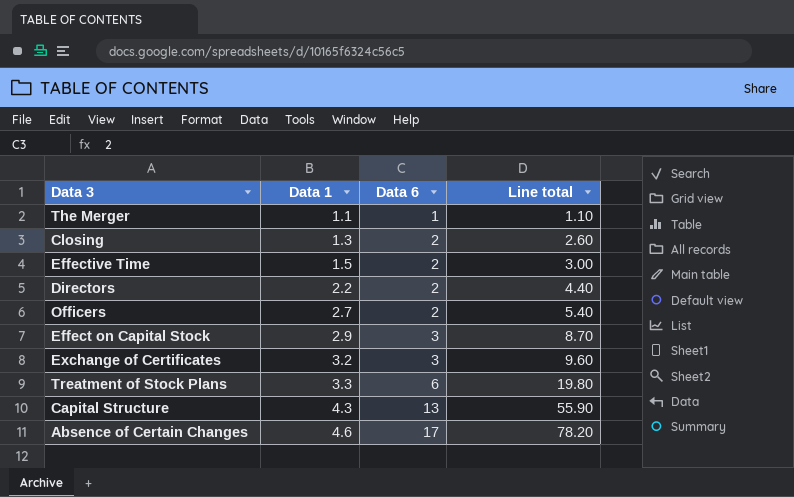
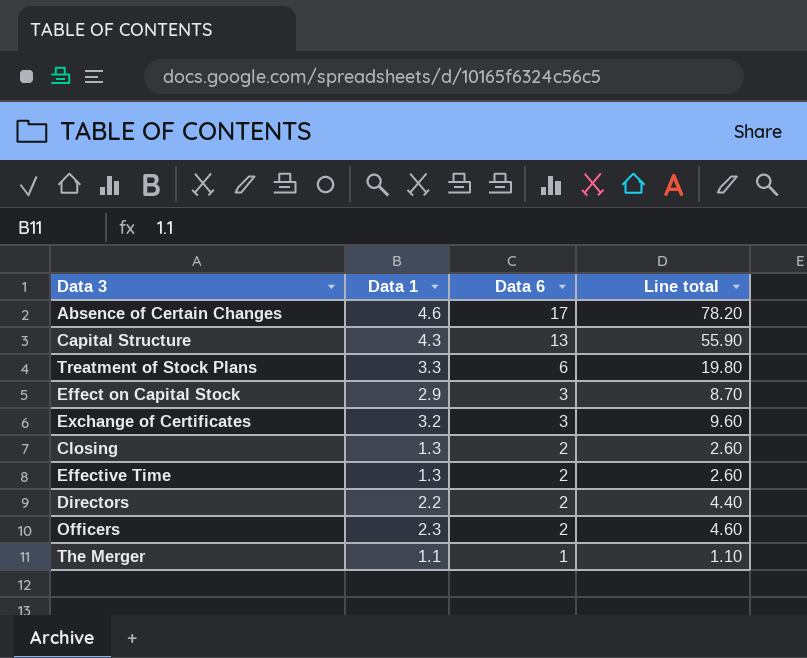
row order: Data 1 ascending -> Data 6 descending
Effective Time | Data 1: 1.5 -> 1.3
Effective Time | Line total: 3.00 -> 2.60
Officers | Data 1: 2.7 -> 2.3
Officers | Line total: 5.40 -> 4.60

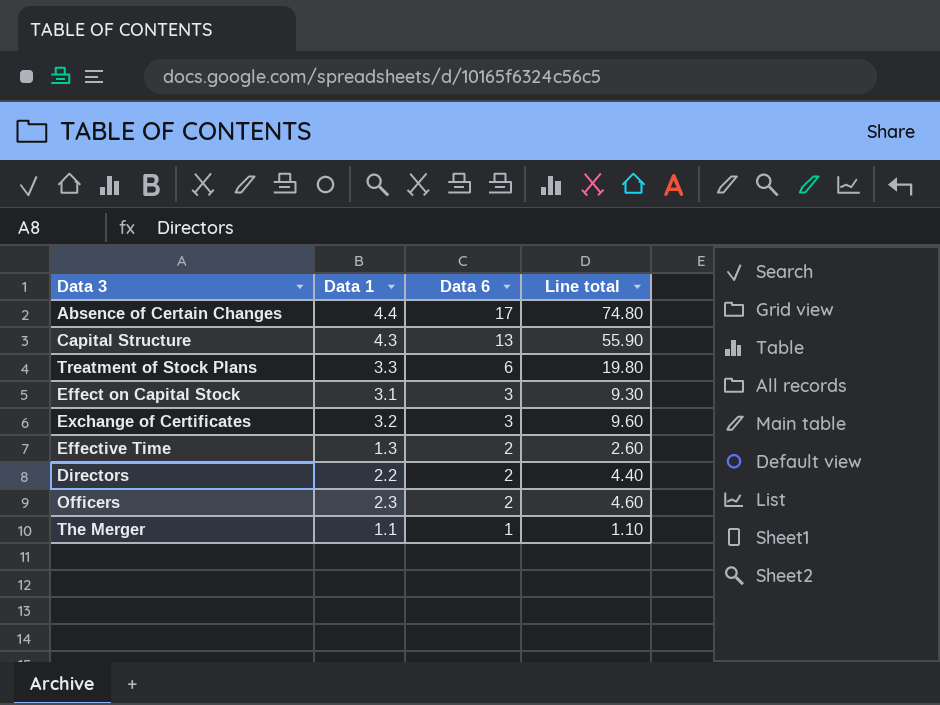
row Closing: 1.3 | 2 | 2.60 -> none
Absence of Certain Changes | Data 1: 4.6 -> 4.4
Absence of Certain Changes | Line total: 78.20 -> 74.80
Effect on Capital Stock | Data 1: 2.9 -> 3.1
Effect on Capital Stock | Line total: 8.70 -> 9.30

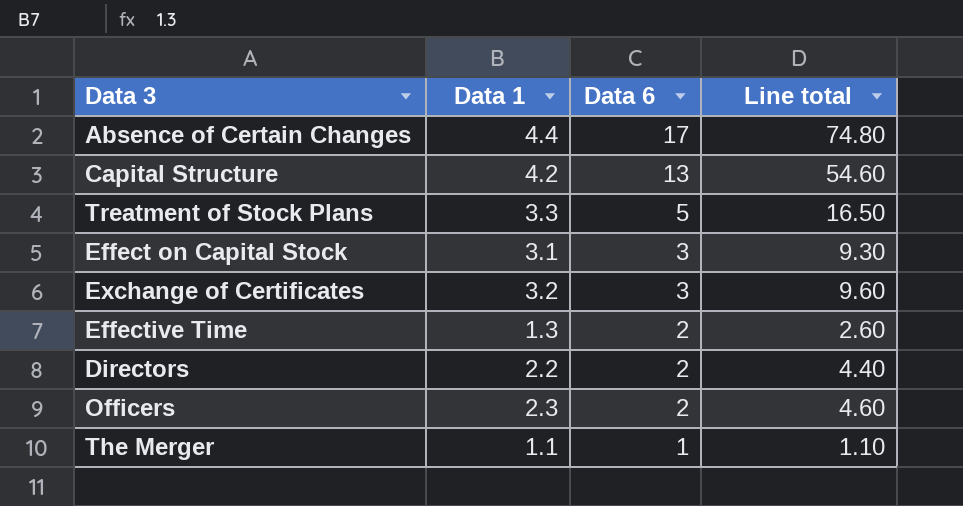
Capital Structure | Data 1: 4.3 -> 4.2
Capital Structure | Line total: 55.90 -> 54.60
Treatment of Stock Plans | Data 6: 6 -> 5
Treatment of Stock Plans | Line total: 19.80 -> 16.50

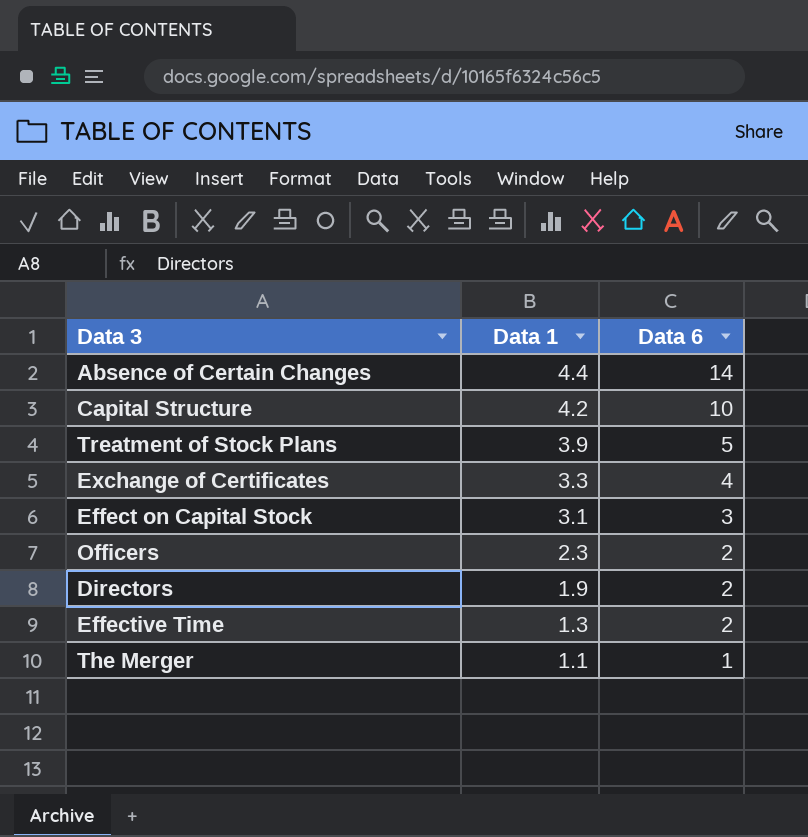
row order: Data 6 descending -> Data 1 descending
column Line total | formula: [Data 1] * [Data 6] -> none
Absence of Certain Changes | Data 6: 17 -> 14
Capital Structure | Data 6: 13 -> 10
Treatment of Stock Plans | Data 1: 3.3 -> 3.9
Exchange of Certificates | Data 1: 3.2 -> 3.3
Exchange of Certificates | Data 6: 3 -> 4
Directors | Data 1: 2.2 -> 1.9

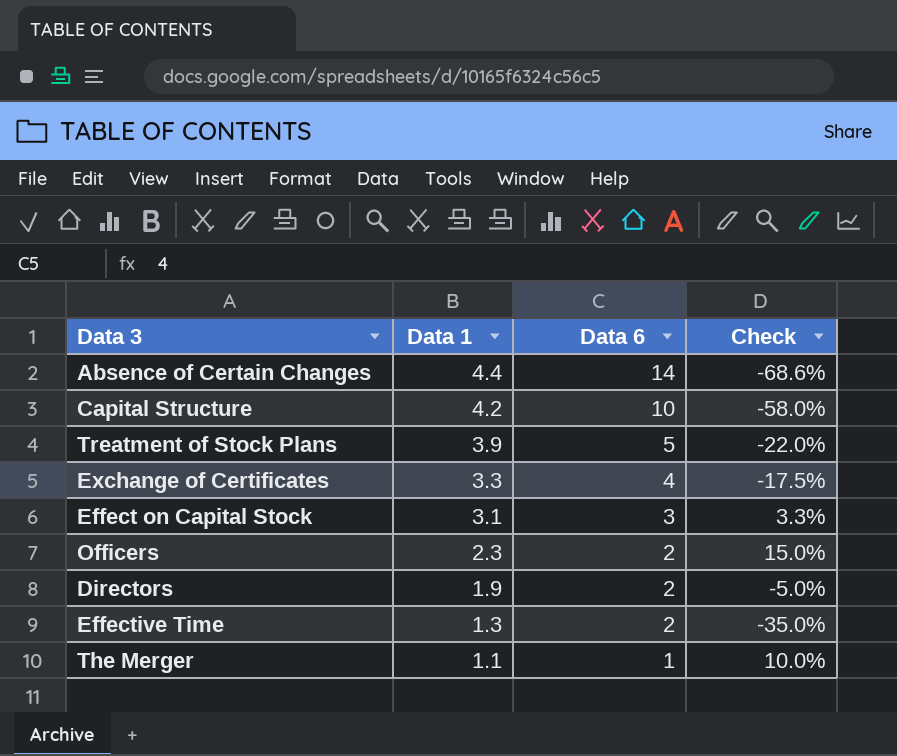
column Check | formula: none -> ([Data 1] - [Data 6]) / [Data 6]

